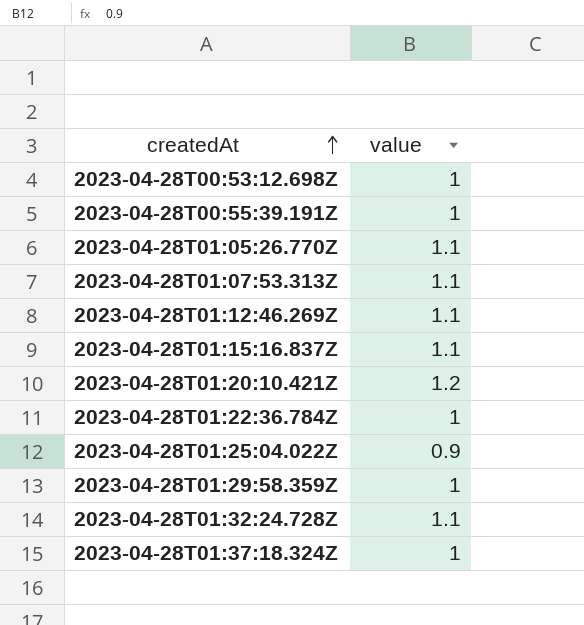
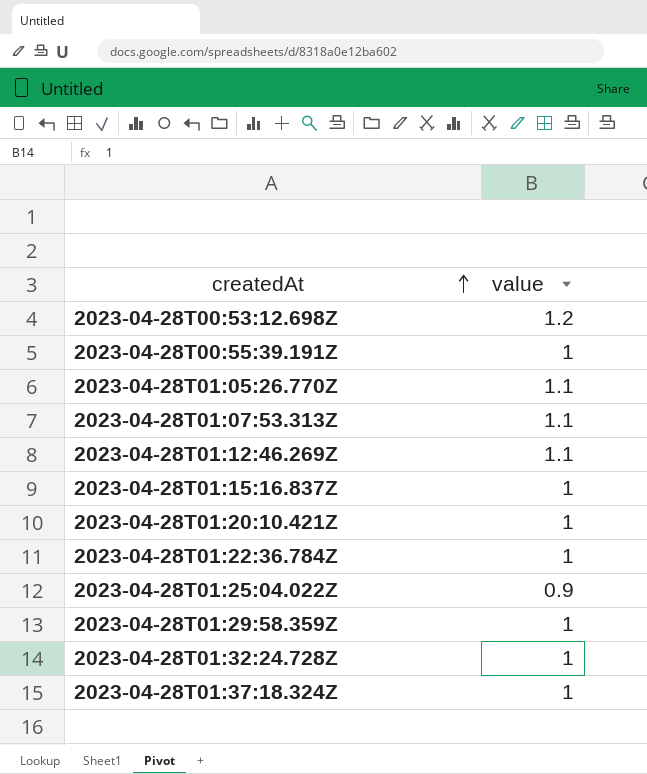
2023-04-28T00:53:12.698Z | value: 1 -> 1.2
2023-04-28T01:15:16.837Z | value: 1.1 -> 1
2023-04-28T01:20:10.421Z | value: 1.2 -> 1
2023-04-28T01:32:24.728Z | value: 1.1 -> 1

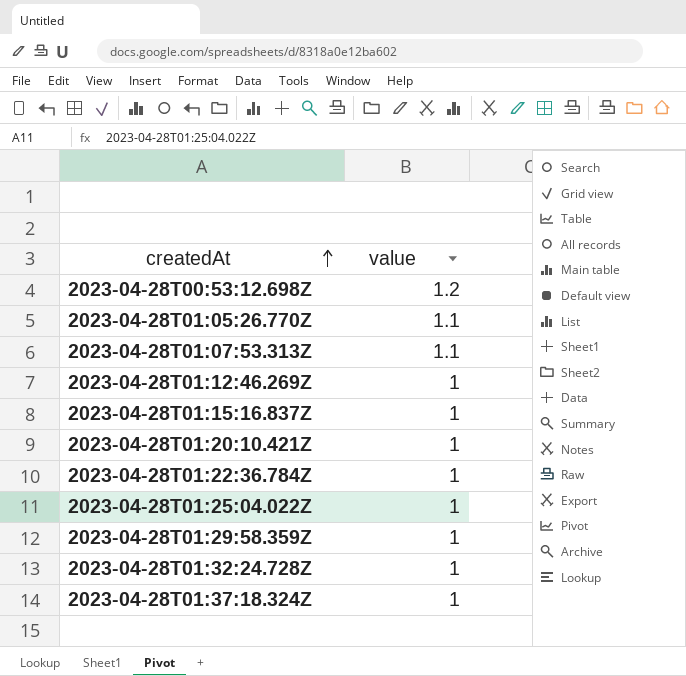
row 2023-04-28T00:55:39.191Z: 1 -> none
2023-04-28T01:12:46.269Z | value: 1.1 -> 1
2023-04-28T01:25:04.022Z | value: 0.9 -> 1

